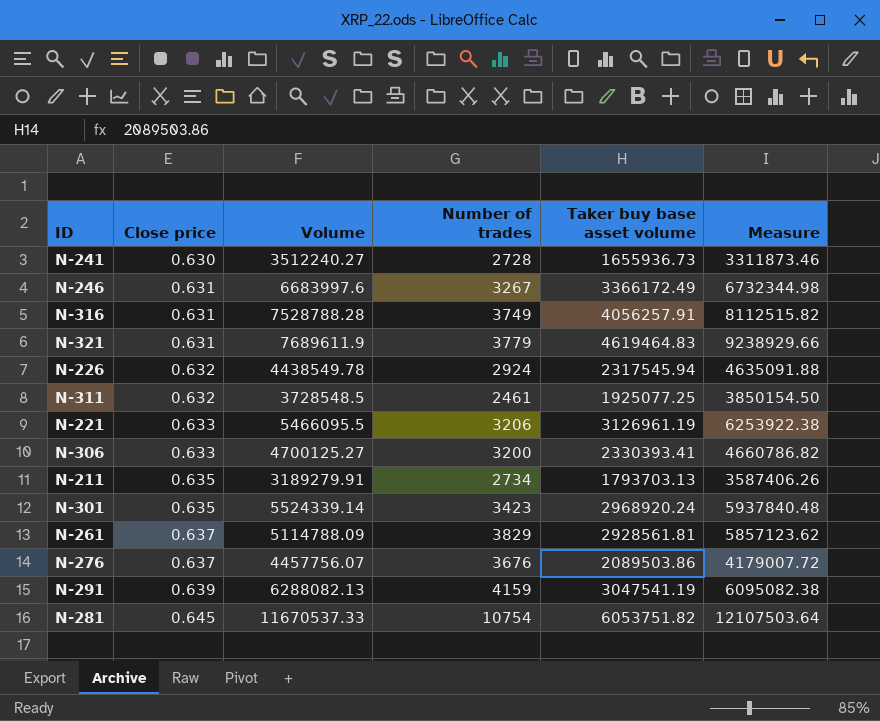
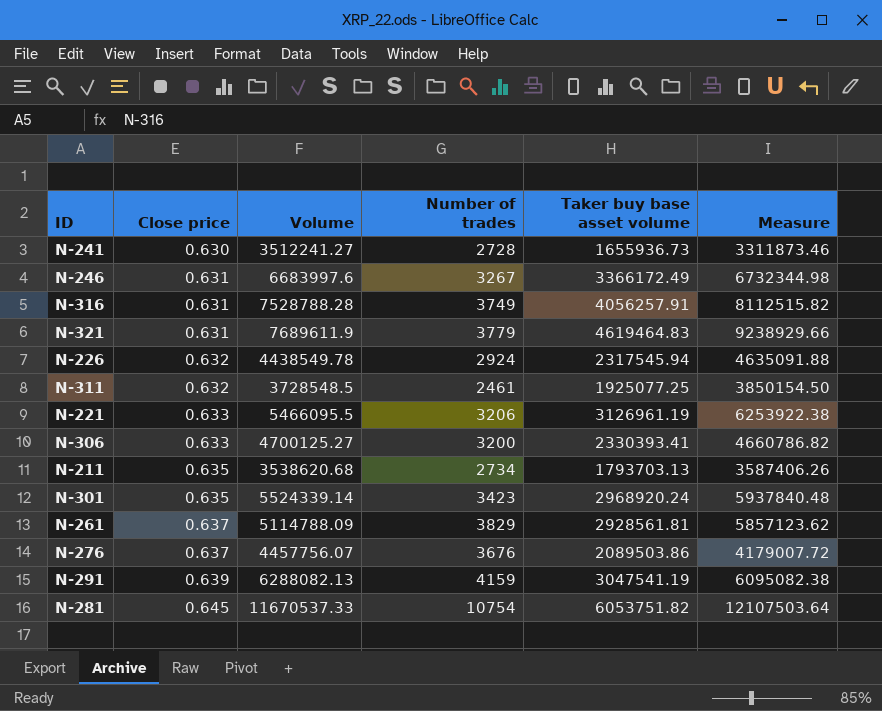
N-241 | Volume: 3512240.27 -> 3512241.27
N-211 | Volume: 3189279.91 -> 3538620.68

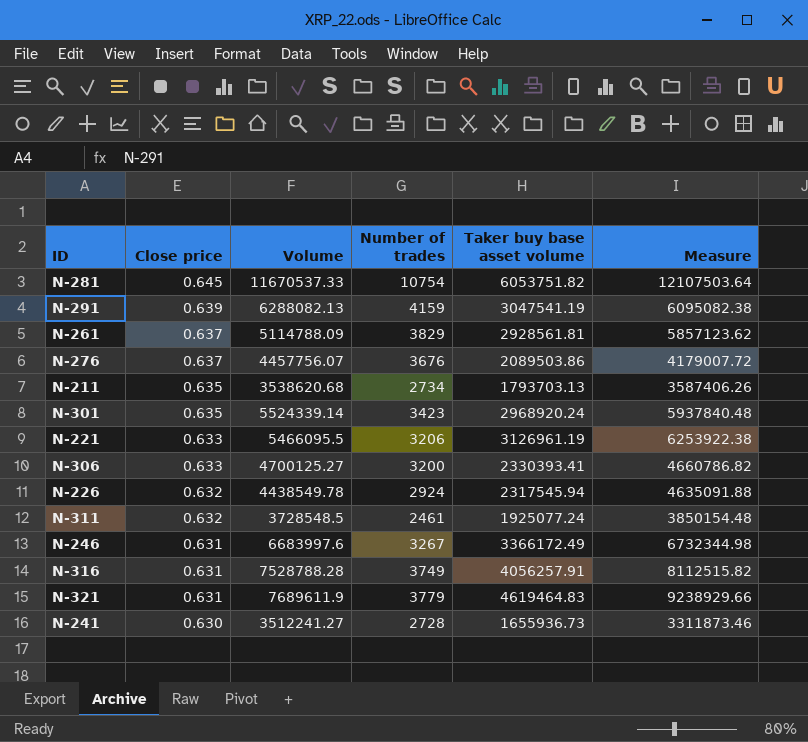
row order: Close price ascending -> Close price descending
N-311 | Taker buy base asset volume: 1925077.25 -> 1925077.24
N-311 | Measure: 3850154.50 -> 3850154.48

